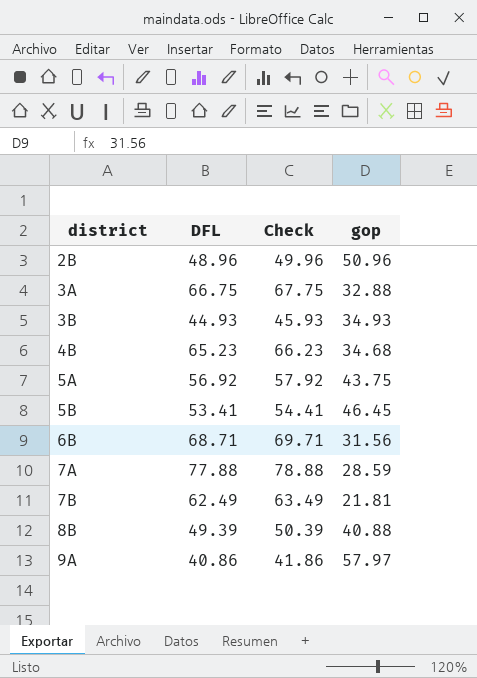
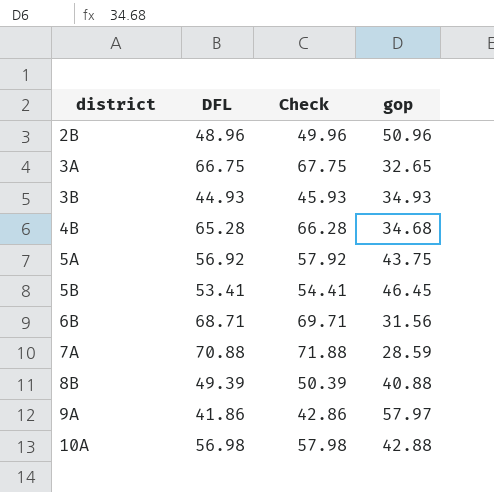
row 7B: 62.49 | 63.49 | 21.81 -> none
3A | gop: 32.88 -> 32.65
4B | DFL: 65.23 -> 65.28
4B | Check: 66.23 -> 66.28
7A | DFL: 77.88 -> 70.88
7A | Check: 78.88 -> 71.88
9A | DFL: 40.86 -> 41.86
9A | Check: 41.86 -> 42.86
row 10A: none -> 56.98 | 57.98 | 42.88

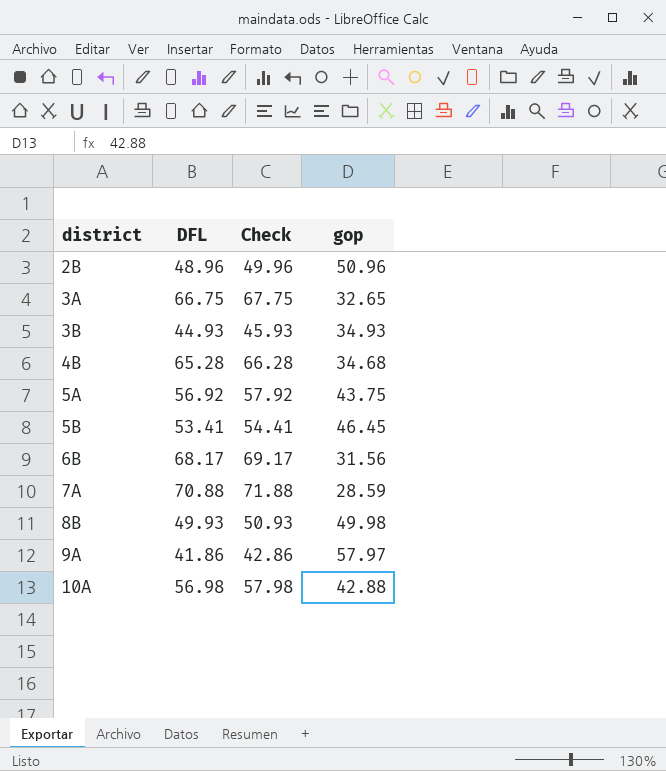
6B | DFL: 68.71 -> 68.17
6B | Check: 69.71 -> 69.17
8B | DFL: 49.39 -> 49.93
8B | Check: 50.39 -> 50.93
8B | gop: 40.88 -> 49.98

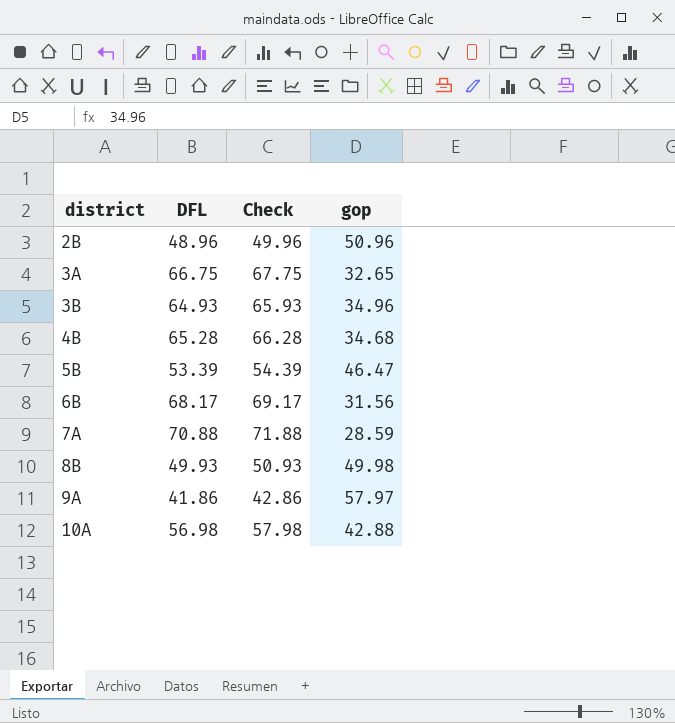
row 5A: 56.92 | 57.92 | 43.75 -> none
3B | DFL: 44.93 -> 64.93
3B | Check: 45.93 -> 65.93
3B | gop: 34.93 -> 34.96
5B | DFL: 53.41 -> 53.39
5B | Check: 54.41 -> 54.39
5B | gop: 46.45 -> 46.47

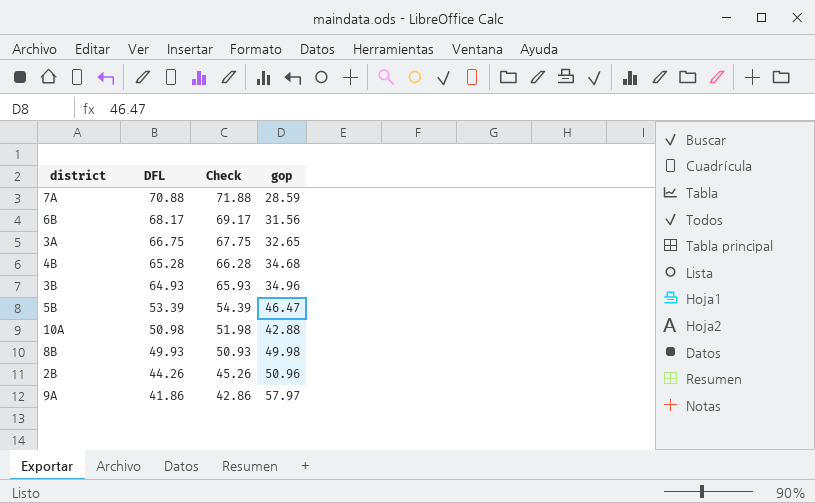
row order: district ascending -> DFL descending
10A | DFL: 56.98 -> 50.98
10A | Check: 57.98 -> 51.98
2B | DFL: 48.96 -> 44.26
2B | Check: 49.96 -> 45.26

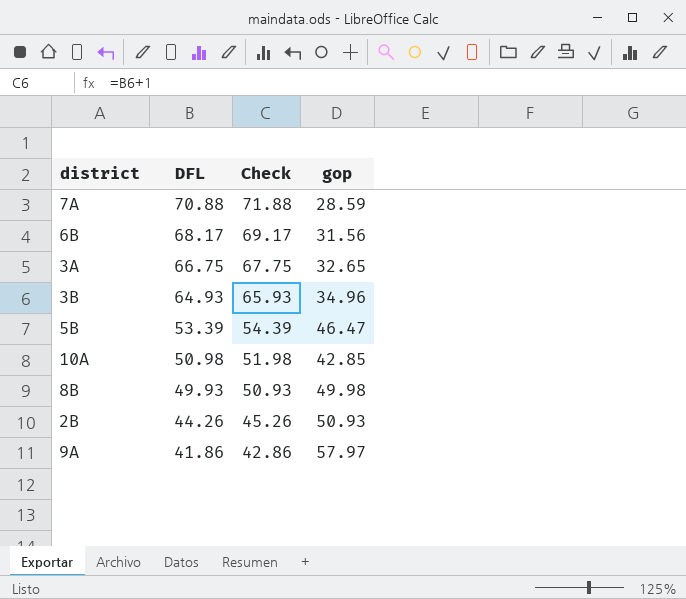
row 4B: 65.28 | 66.28 | 34.68 -> none
10A | gop: 42.88 -> 42.85
2B | gop: 50.96 -> 50.93

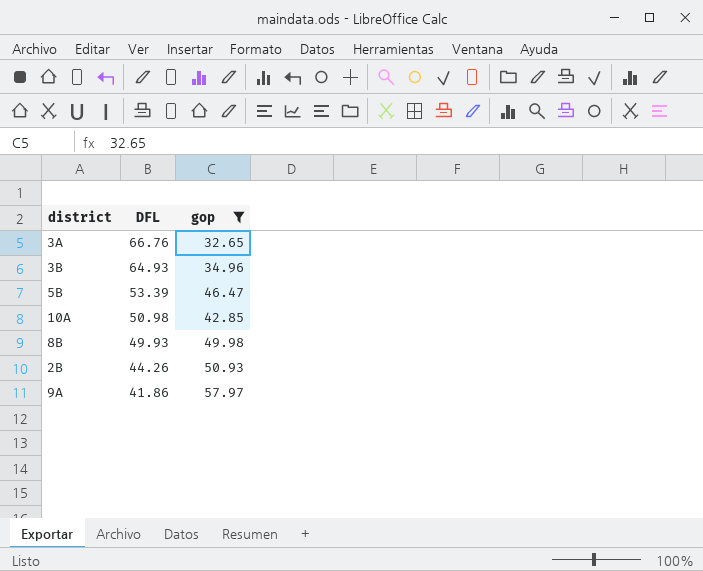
filter: none -> gop >= 32.65
column Check | formula: [DFL] + 1 -> none
3A | DFL: 66.75 -> 66.76

